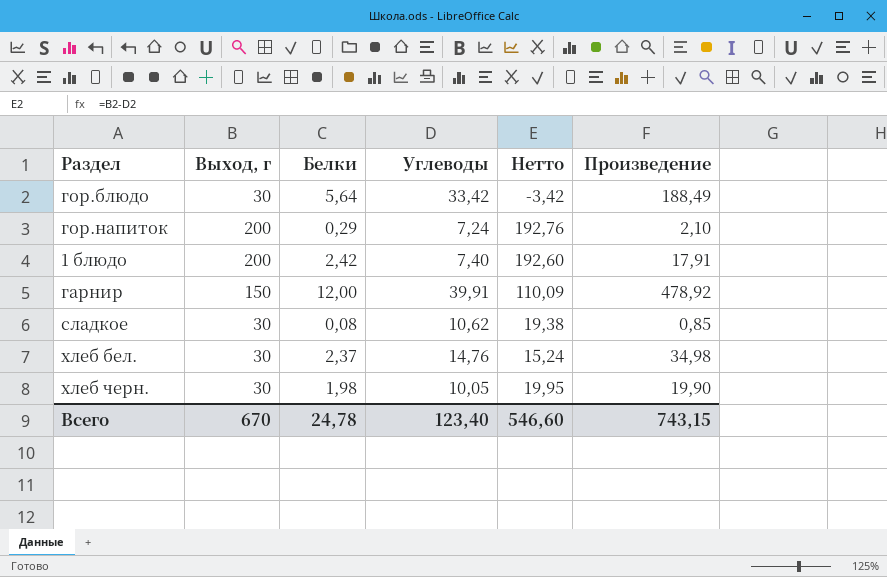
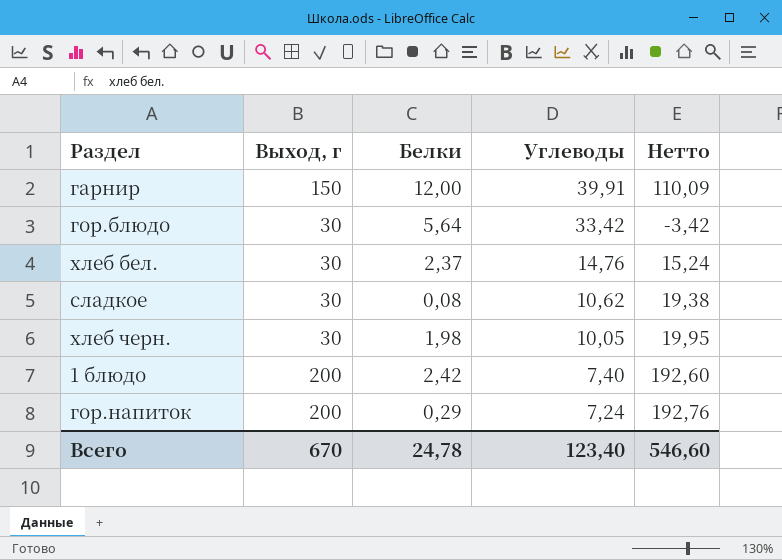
row order: none -> Углеводы descending
column Произведение | formula: [Белки] * [Углеводы] -> none

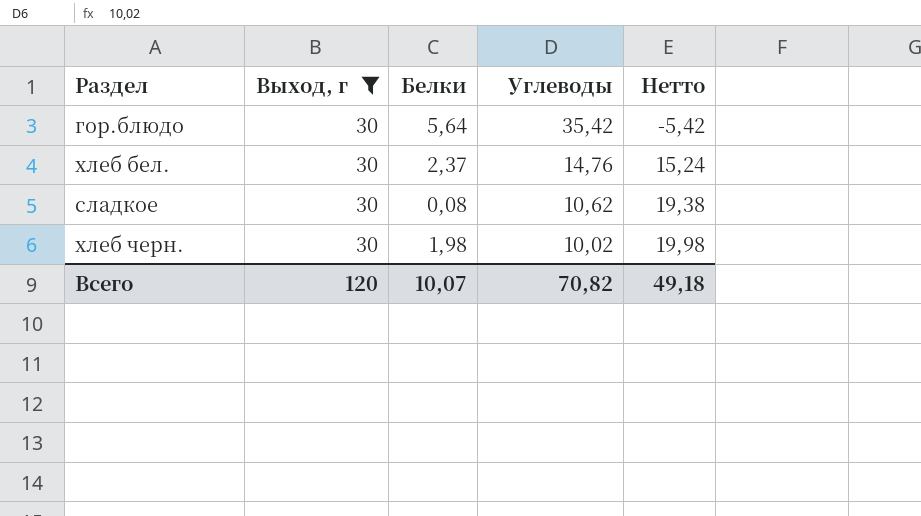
filter: none -> Выход, г = 30
гор.блюдо | Углеводы: 33,42 -> 35,42
гор.блюдо | Нетто: -3,42 -> -5,42
хлеб черн. | Углеводы: 10,05 -> 10,02
хлеб черн. | Нетто: 19,95 -> 19,98
Всего | Выход, г: 670 -> 120
Всего | Белки: 24,78 -> 10,07
Всего | Углеводы: 123,40 -> 70,82
Всего | Нетто: 546,60 -> 49,18

